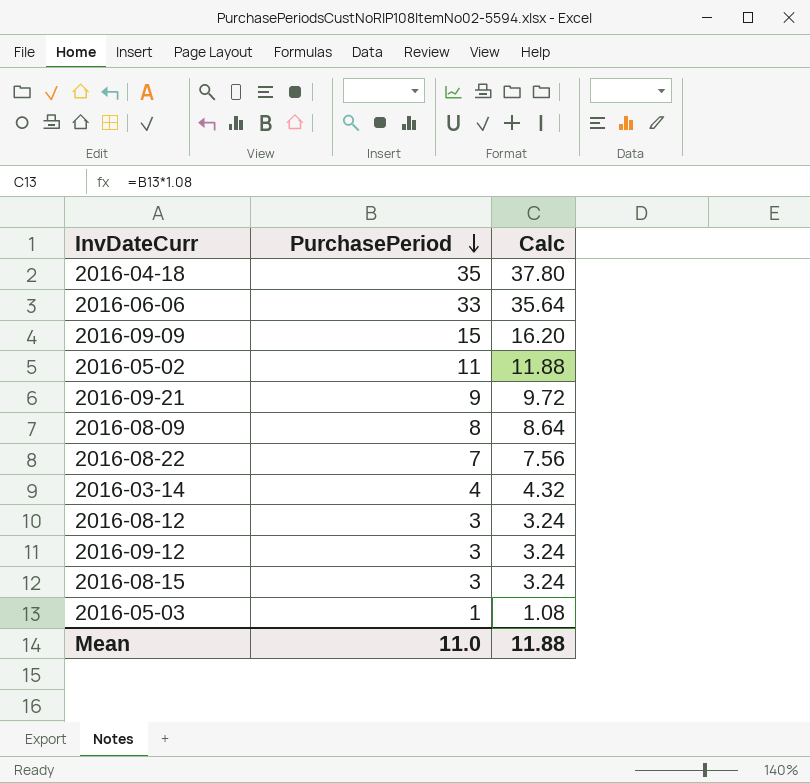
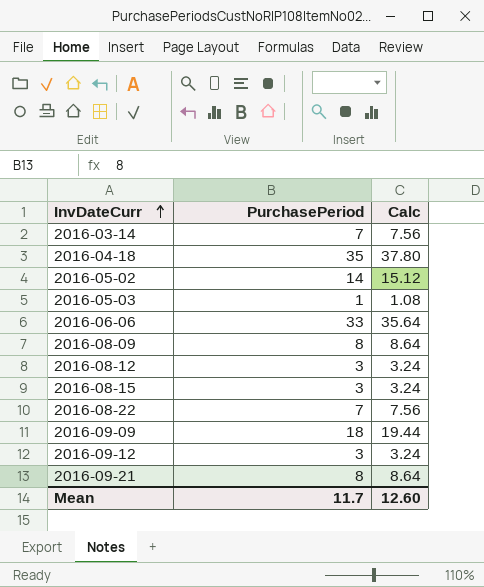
row order: PurchasePeriod descending -> InvDateCurr ascending
2016-03-14 | PurchasePeriod: 4 -> 7
2016-03-14 | Calc: 4.32 -> 7.56
2016-05-02 | PurchasePeriod: 11 -> 14
2016-05-02 | Calc: 11.88 -> 15.12
2016-09-09 | PurchasePeriod: 15 -> 18
2016-09-09 | Calc: 16.20 -> 19.44
2016-09-21 | PurchasePeriod: 9 -> 8
2016-09-21 | Calc: 9.72 -> 8.64
Mean | PurchasePeriod: 11.0 -> 11.7
Mean | Calc: 11.88 -> 12.60

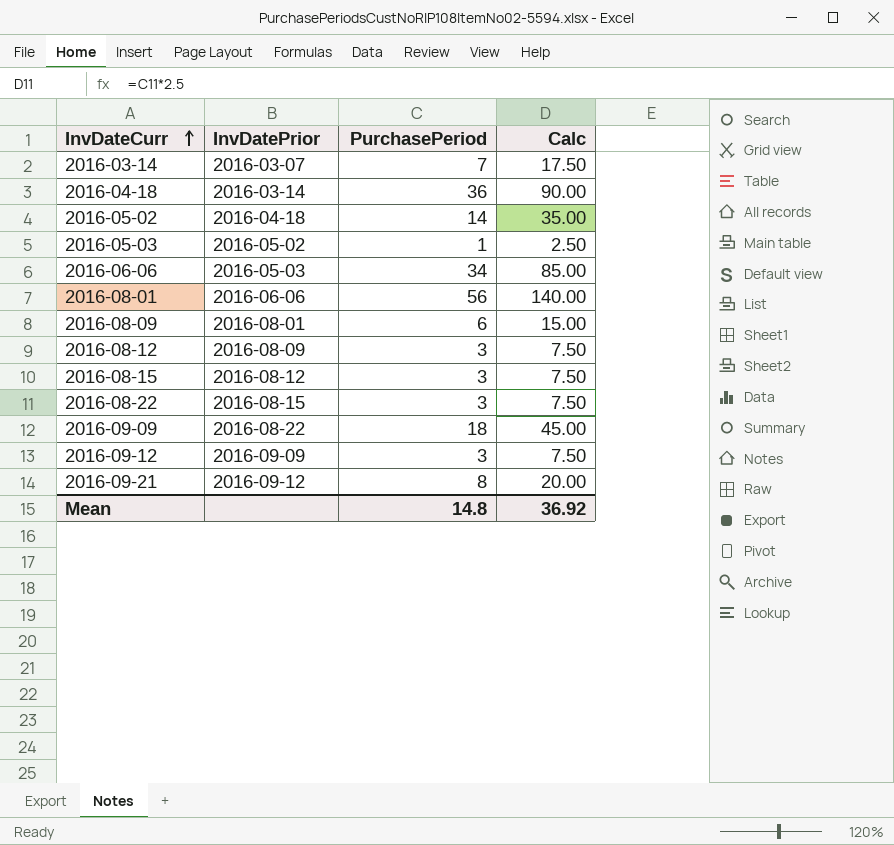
column InvDatePrior | position: none -> 2
column Calc | formula: [PurchasePeriod] * 1.08 -> [PurchasePeriod] * 2.5
2016-04-18 | PurchasePeriod: 35 -> 36
2016-06-06 | PurchasePeriod: 33 -> 34
row 2016-08-01: none -> 2016-06-06 | 56 | 140.00
2016-08-09 | PurchasePeriod: 8 -> 6
2016-08-22 | PurchasePeriod: 7 -> 3
Mean | PurchasePeriod: 11.7 -> 14.8
Mean | Calc: 12.60 -> 36.92

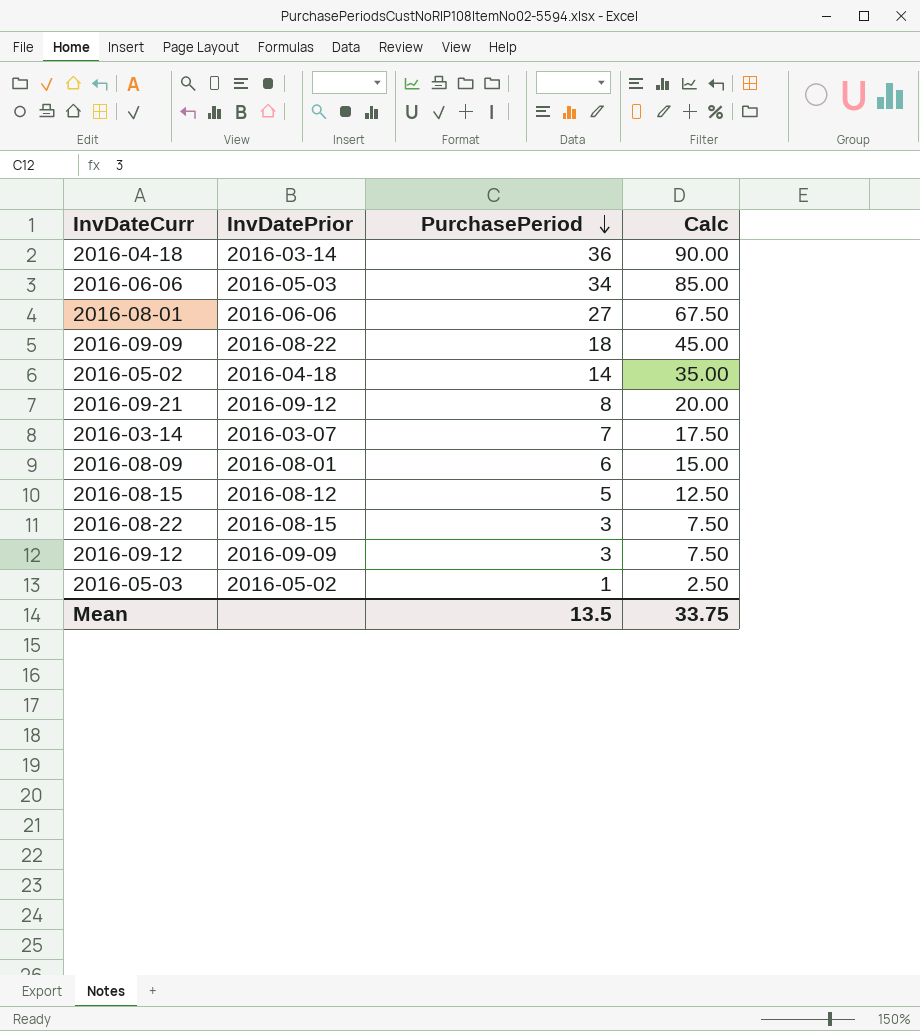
row order: InvDateCurr ascending -> PurchasePeriod descending
row 2016-08-12: 2016-08-09 | 3 | 7.50 -> none
2016-08-01 | PurchasePeriod: 56 -> 27
2016-08-01 | Calc: 140.00 -> 67.50
2016-08-15 | PurchasePeriod: 3 -> 5
2016-08-15 | Calc: 7.50 -> 12.50
Mean | PurchasePeriod: 14.8 -> 13.5
Mean | Calc: 36.92 -> 33.75

